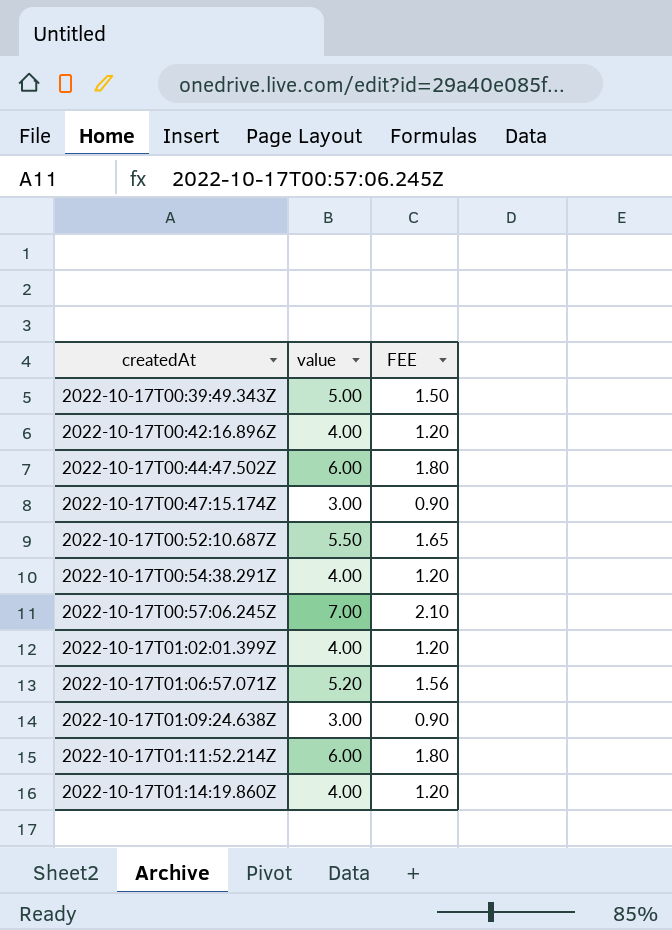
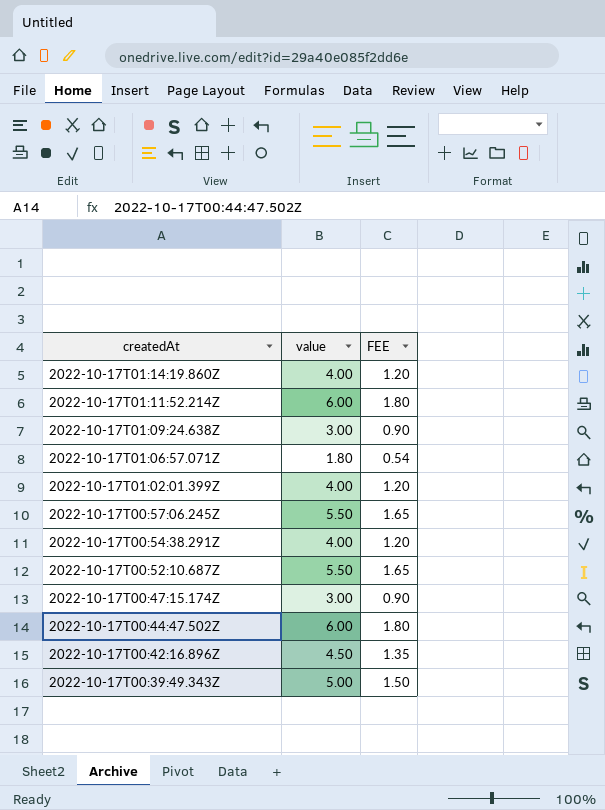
row order: createdAt ascending -> createdAt descending
2022-10-17T01:06:57.071Z | value: 5.20 -> 1.80
2022-10-17T01:06:57.071Z | FEE: 1.56 -> 0.54
2022-10-17T00:57:06.245Z | value: 7.00 -> 5.50
2022-10-17T00:57:06.245Z | FEE: 2.10 -> 1.65
2022-10-17T00:42:16.896Z | value: 4.00 -> 4.50
2022-10-17T00:42:16.896Z | FEE: 1.20 -> 1.35

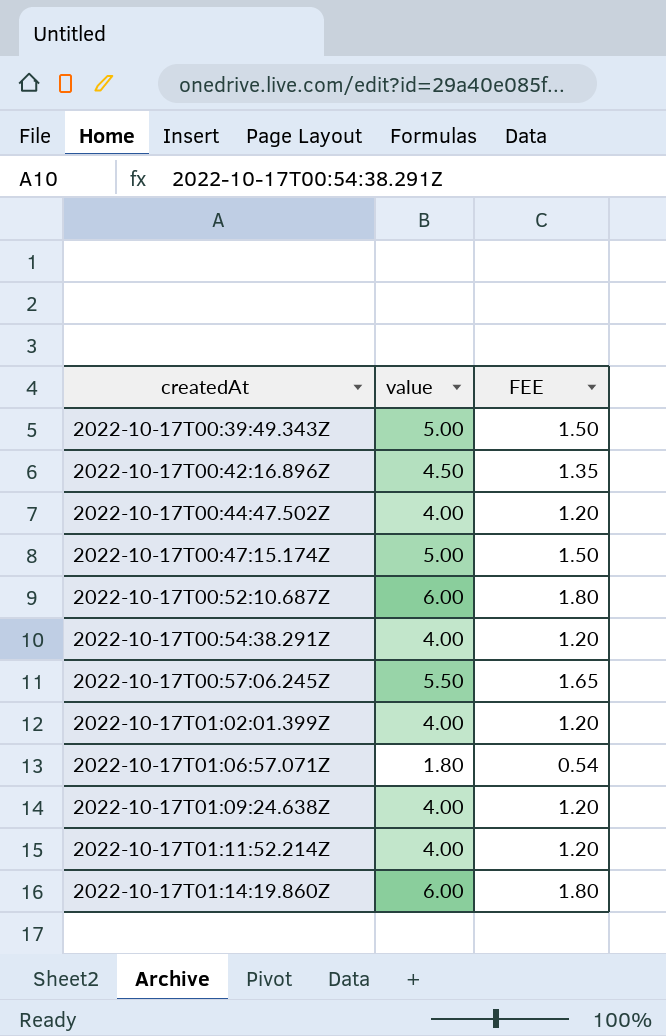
row order: createdAt descending -> createdAt ascending
2022-10-17T00:44:47.502Z | value: 6.00 -> 4.00
2022-10-17T00:44:47.502Z | FEE: 1.80 -> 1.20
2022-10-17T00:47:15.174Z | value: 3.00 -> 5.00
2022-10-17T00:47:15.174Z | FEE: 0.90 -> 1.50
2022-10-17T00:52:10.687Z | value: 5.50 -> 6.00
2022-10-17T00:52:10.687Z | FEE: 1.65 -> 1.80
2022-10-17T01:09:24.638Z | value: 3.00 -> 4.00
2022-10-17T01:09:24.638Z | FEE: 0.90 -> 1.20
2022-10-17T01:11:52.214Z | value: 6.00 -> 4.00
2022-10-17T01:11:52.214Z | FEE: 1.80 -> 1.20
2022-10-17T01:14:19.860Z | value: 4.00 -> 6.00
2022-10-17T01:14:19.860Z | FEE: 1.20 -> 1.80

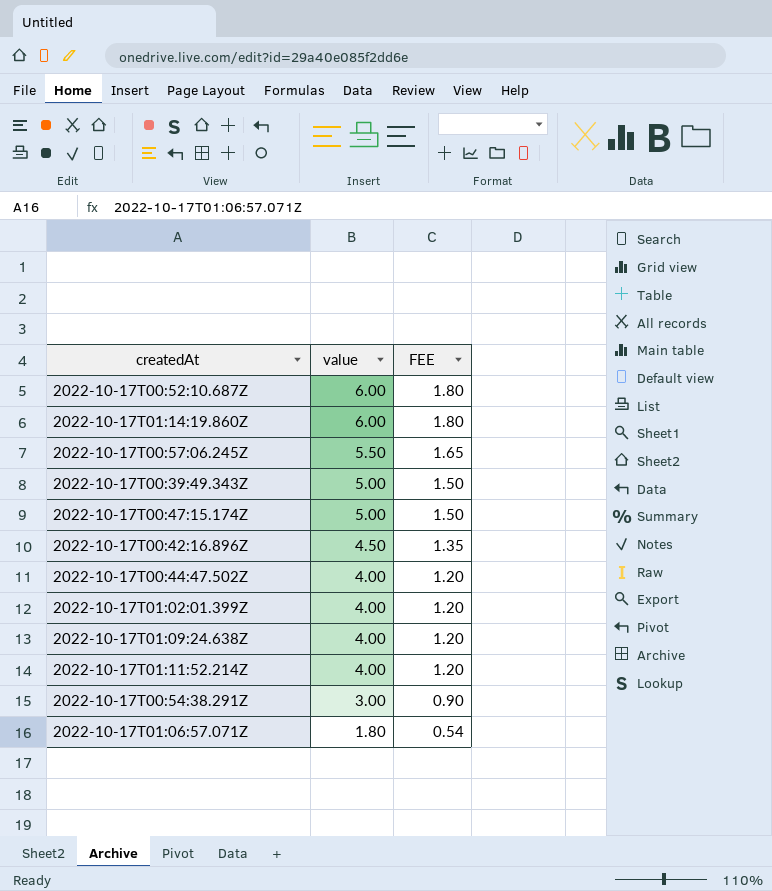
row order: createdAt ascending -> value descending
2022-10-17T00:54:38.291Z | value: 4.00 -> 3.00
2022-10-17T00:54:38.291Z | FEE: 1.20 -> 0.90

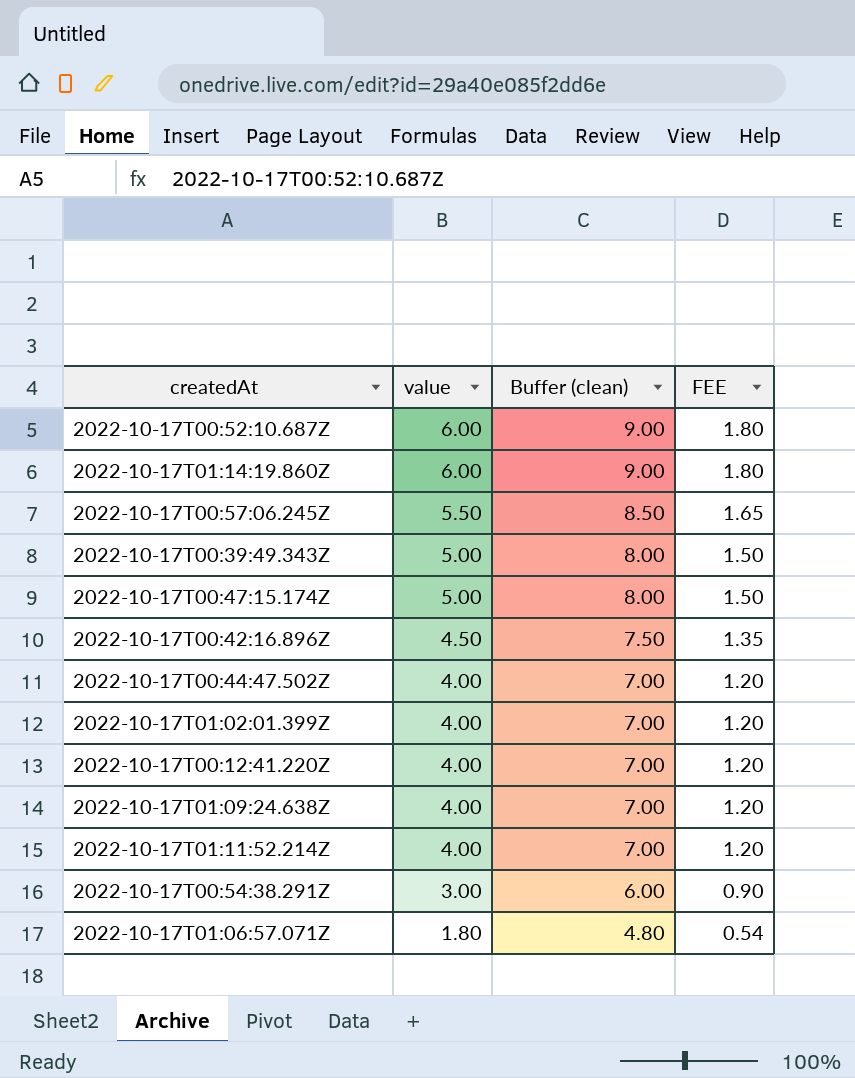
column Buffer (clean) | formula: none -> [value] + 3
row 2022-10-17T00:12:41.220Z: none -> 4.00 | 7.00 | 1.20

